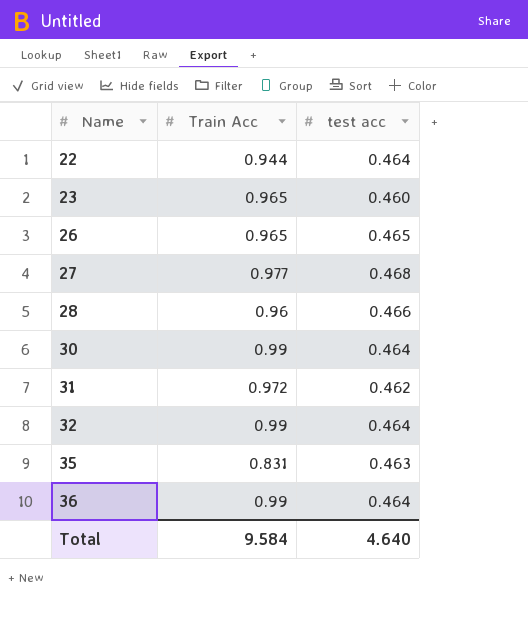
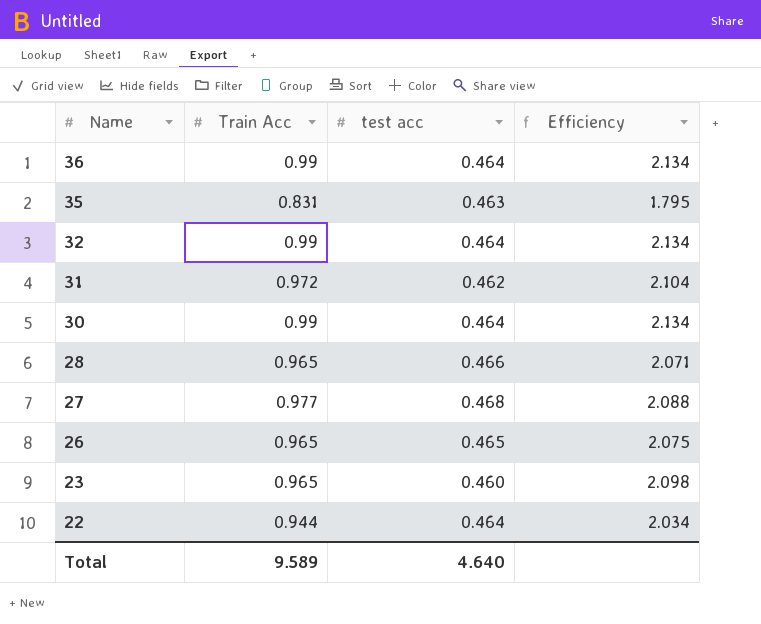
row order: Name ascending -> Name descending
column Efficiency | formula: none -> [Train Acc] / [test acc]
28 | Train Acc: 0.96 -> 0.965
Total | Train Acc: 9.584 -> 9.589

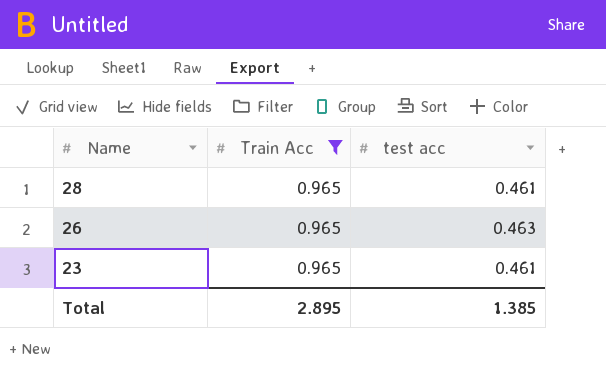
filter: none -> Train Acc = 0.965
column Efficiency | formula: [Train Acc] / [test acc] -> none
28 | test acc: 0.466 -> 0.461
26 | test acc: 0.465 -> 0.463
23 | test acc: 0.460 -> 0.461
Total | Train Acc: 9.589 -> 2.895
Total | test acc: 4.640 -> 1.385

